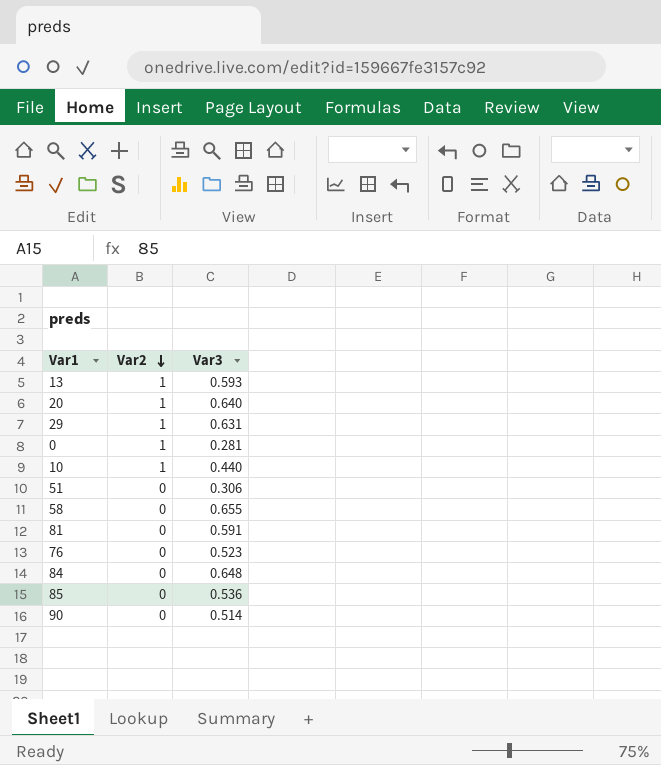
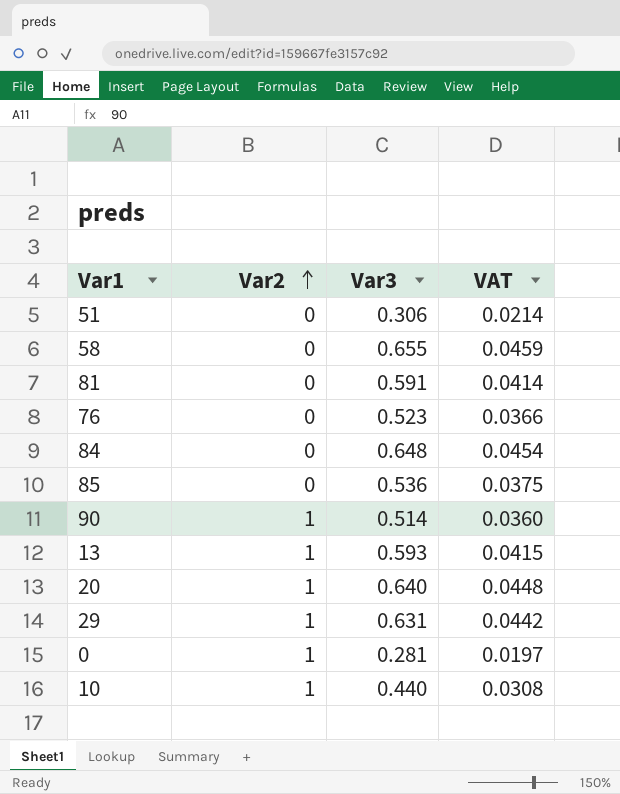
row order: Var2 descending -> Var2 ascending
column VAT | formula: none -> [Var3] * 0.07
90 | Var2: 0 -> 1

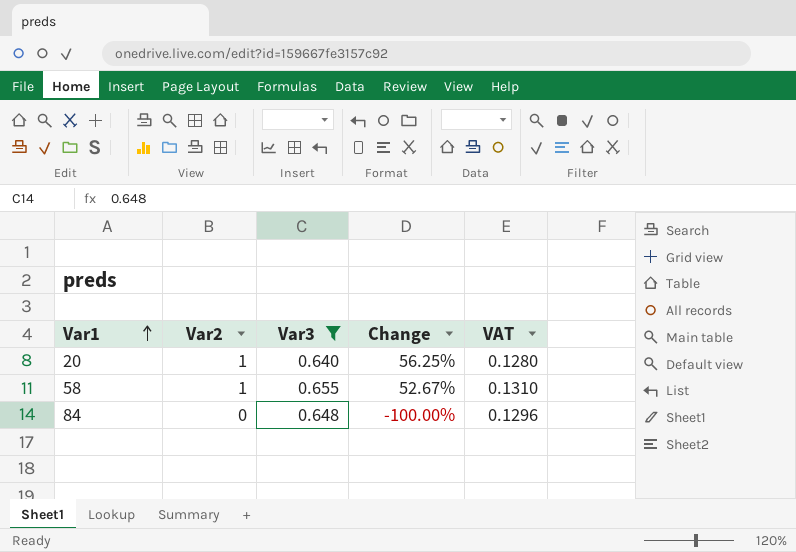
filter: none -> Var3 >= 0.640
row order: Var2 ascending -> Var1 ascending
column Change | formula: none -> ([Var2] - [Var3]) / [Var3]
column VAT | formula: [Var3] * 0.07 -> [Var3] * 0.2
58 | Var2: 0 -> 1

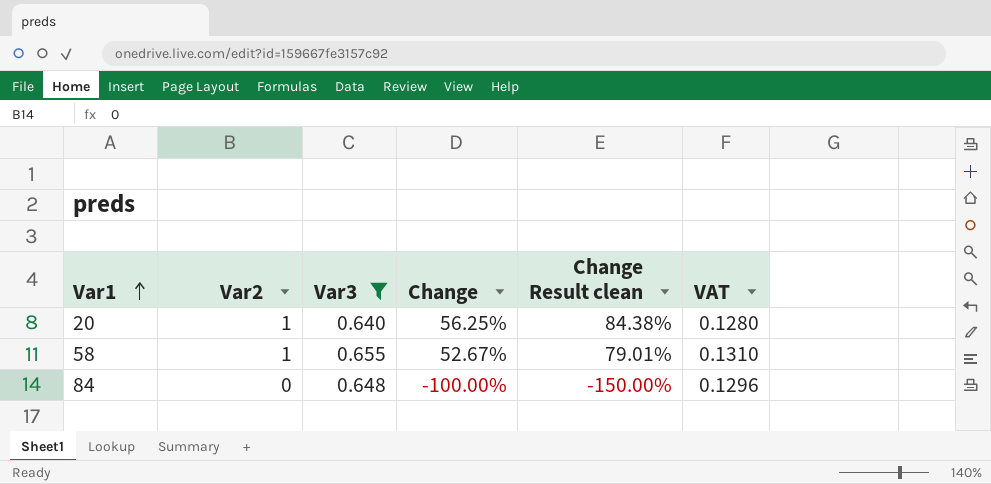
column Change Result clean | formula: none -> [Change] * 1.5

